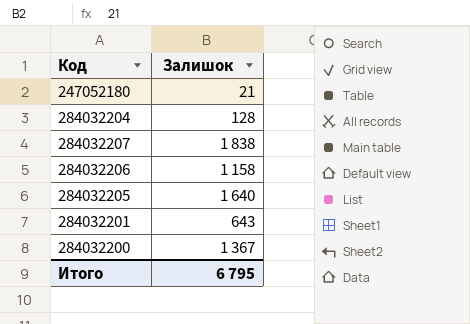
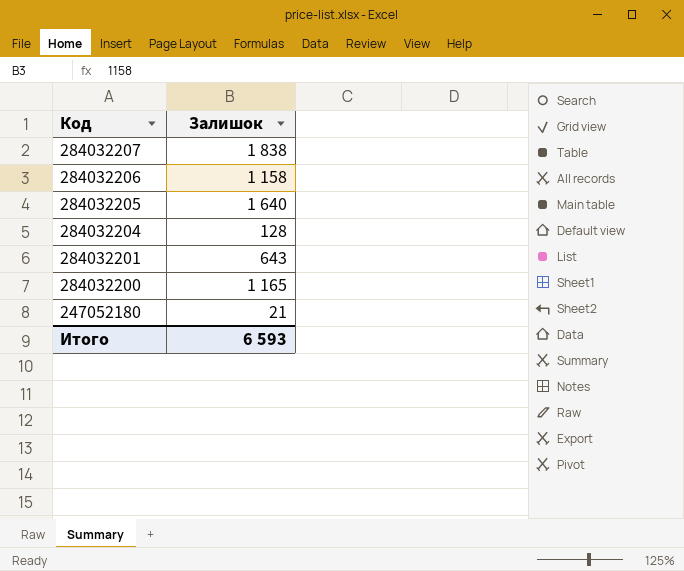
row order: none -> Код descending
284032200 | Залишок: 1 367 -> 1 165
Итого | Залишок: 6 795 -> 6 593

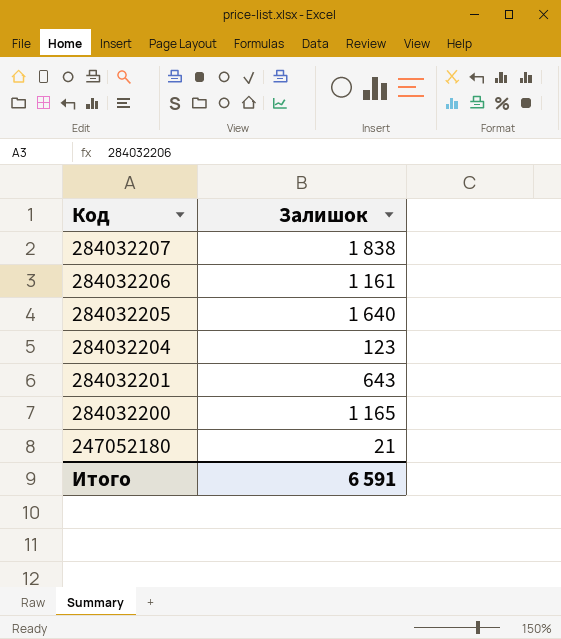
284032206 | Залишок: 1 158 -> 1 161
284032204 | Залишок: 128 -> 123
Итого | Залишок: 6 593 -> 6 591

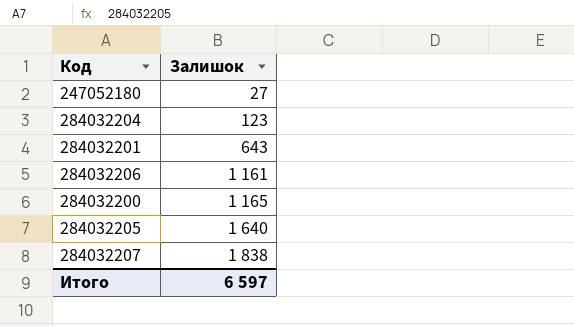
row order: Код descending -> Залишок ascending
247052180 | Залишок: 21 -> 27
Итого | Залишок: 6 591 -> 6 597

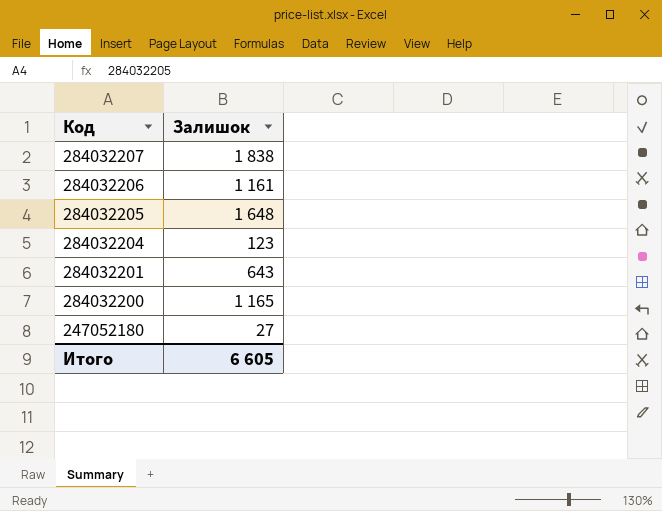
row order: Залишок ascending -> Код descending
284032205 | Залишок: 1 640 -> 1 648
Итого | Залишок: 6 597 -> 6 605

